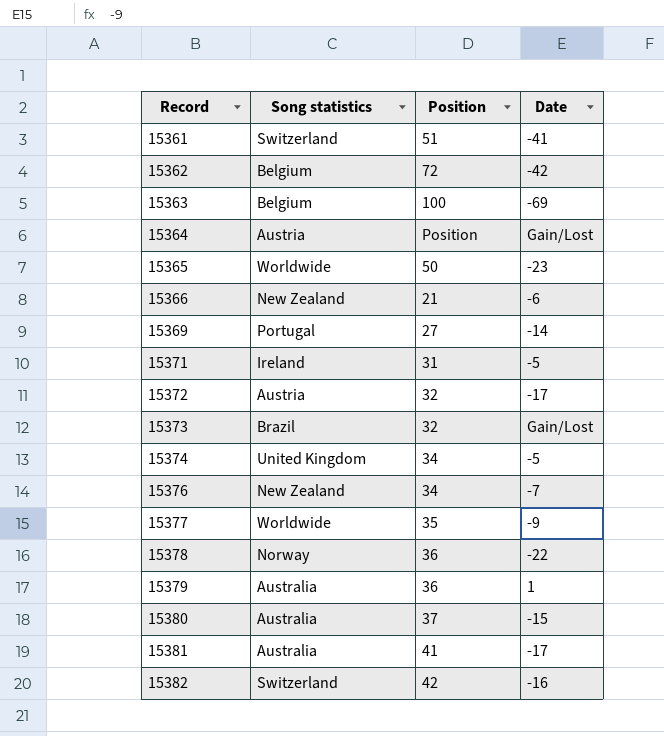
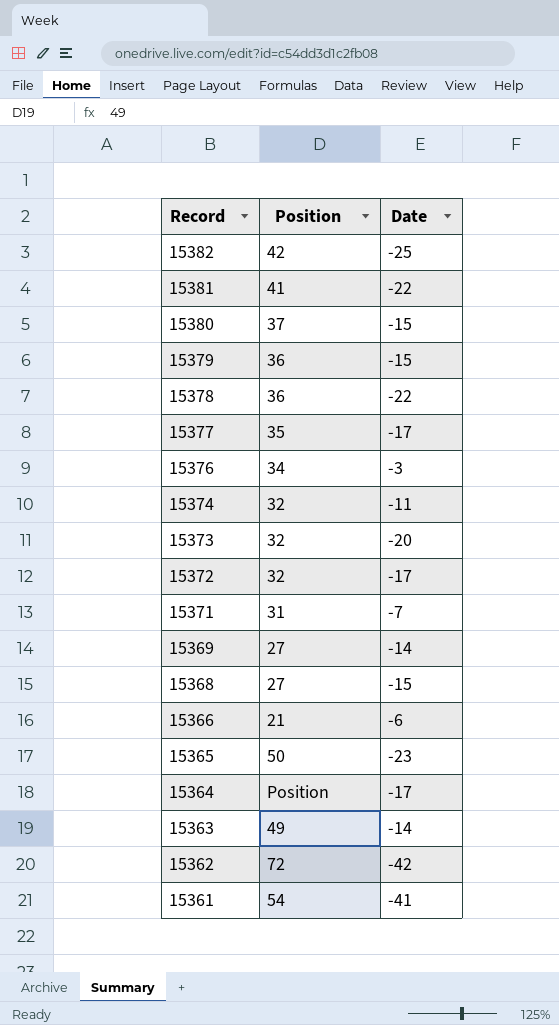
row order: Record ascending -> Record descending
column Song statistics | position: 2 -> none
15382 | Date: -16 -> -25
15381 | Date: -17 -> -22
15379 | Date: 1 -> -15
15377 | Date: -9 -> -17
15376 | Date: -7 -> -3
15374 | Position: 34 -> 32
15374 | Date: -5 -> -11
15373 | Date: Gain/Lost -> -20
15371 | Date: -5 -> -7
row 15368: none -> 27 | -15
15364 | Date: Gain/Lost -> -17
15363 | Position: 100 -> 49
15363 | Date: -69 -> -14
15361 | Position: 51 -> 54

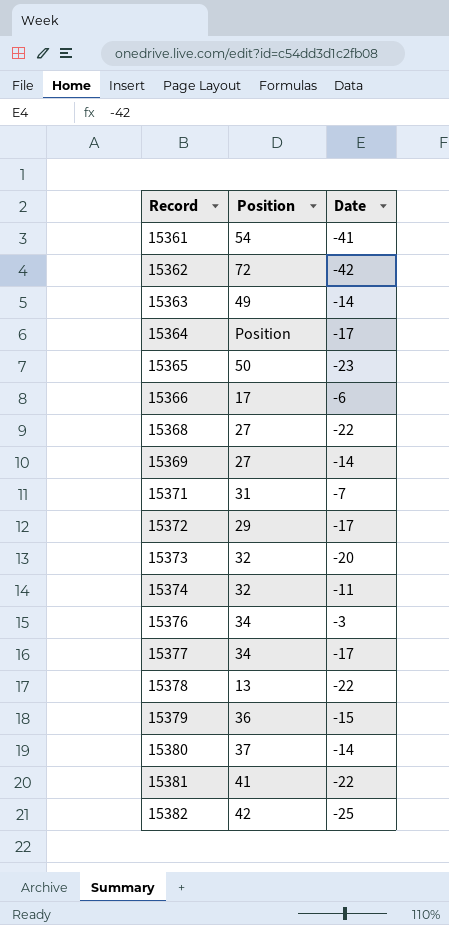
row order: Record descending -> Record ascending
15366 | Position: 21 -> 17
15368 | Date: -15 -> -22
15372 | Position: 32 -> 29
15377 | Position: 35 -> 34
15378 | Position: 36 -> 13
15380 | Date: -15 -> -14

